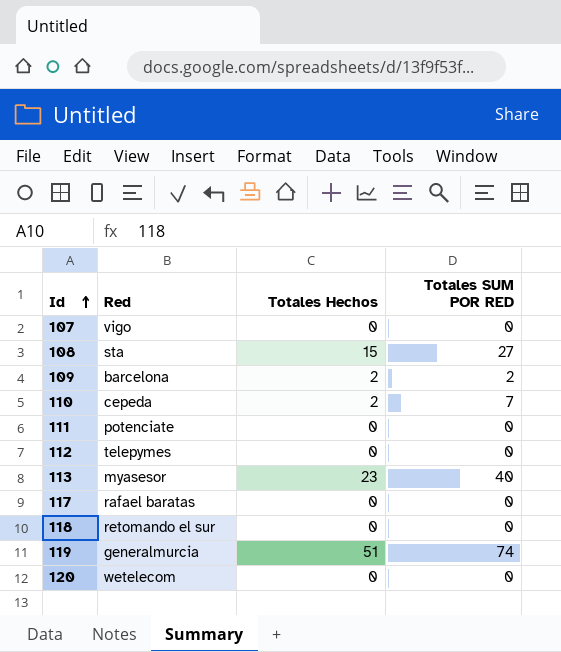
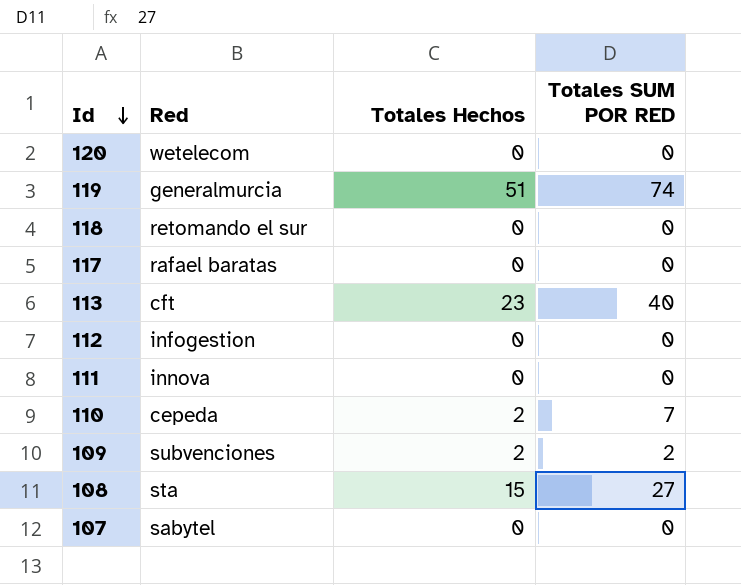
row order: Id ascending -> Id descending
113 | Red: myasesor -> cft
112 | Red: telepymes -> infogestion
111 | Red: potenciate -> innova
109 | Red: barcelona -> subvenciones
107 | Red: vigo -> sabytel

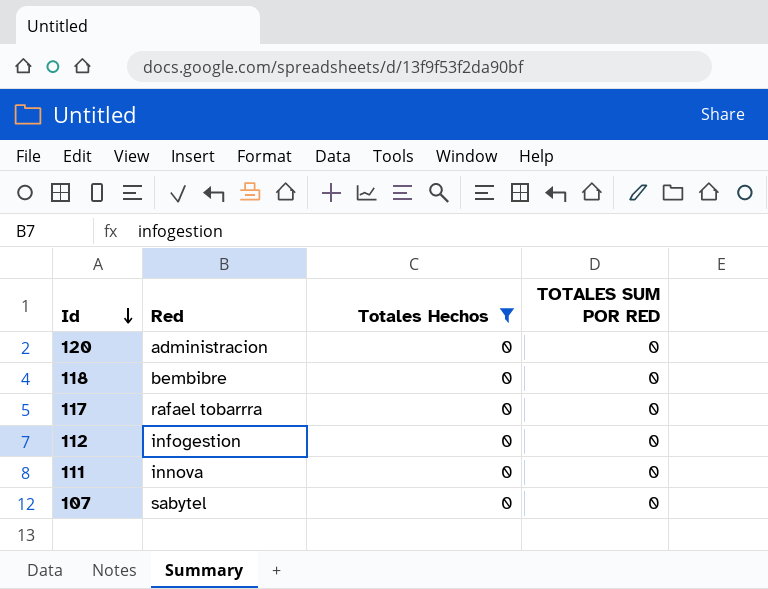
filter: none -> Totales Hechos = 0
column name: Totales SUM POR RED -> TOTALES SUM POR RED
120 | Red: wetelecom -> administracion
118 | Red: retomando el sur -> bembibre
117 | Red: rafael baratas -> rafael tobarrra

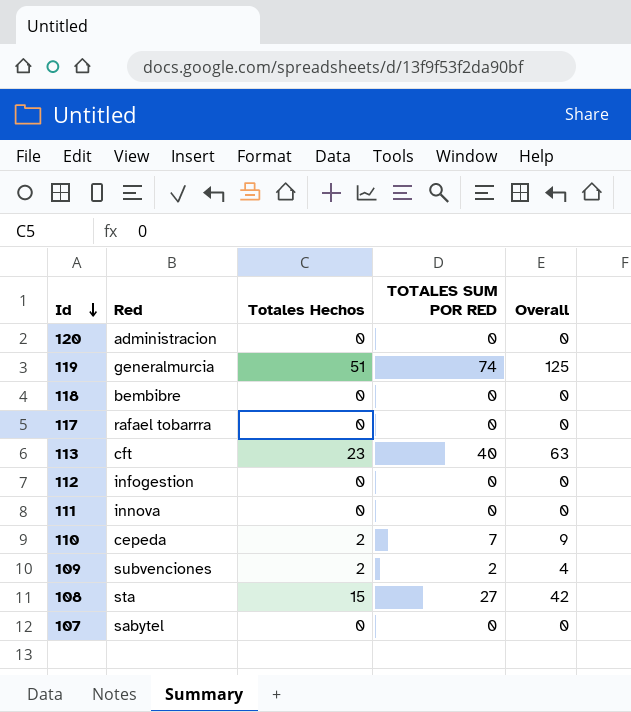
filter: Totales Hechos = 0 -> none
column Overall | formula: none -> [Totales Hechos] + [TOTALES SUM POR RED]

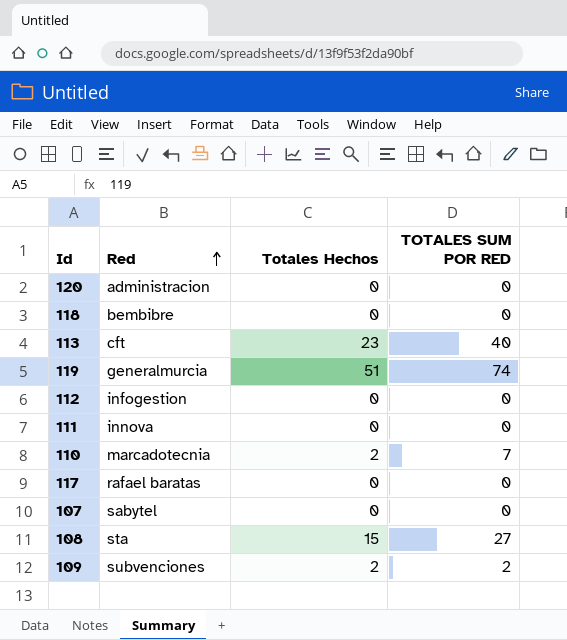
row order: Id descending -> Red ascending
column Overall | formula: [Totales Hechos] + [TOTALES SUM POR RED] -> none
110 | Red: cepeda -> marcadotecnia
117 | Red: rafael tobarrra -> rafael baratas

